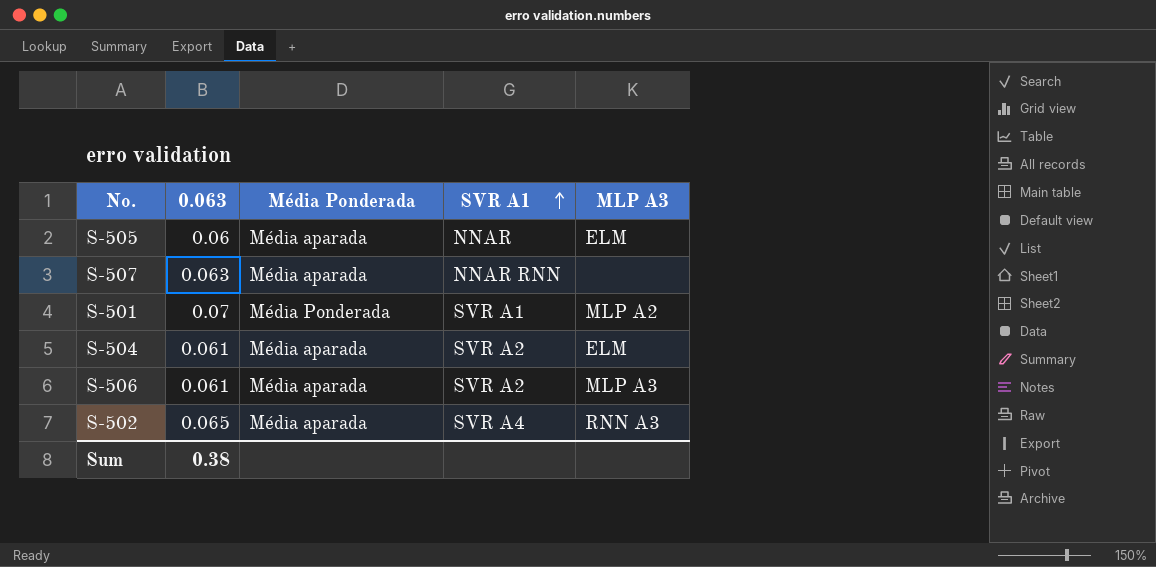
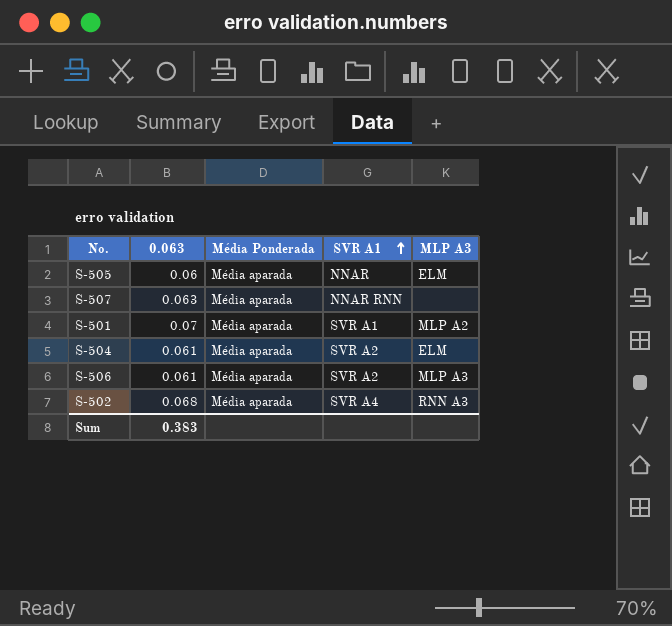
S-501 | Média Ponderada: Média Ponderada -> Média aparada
S-502 | 0.063: 0.065 -> 0.068
Sum | 0.063: 0.38 -> 0.383

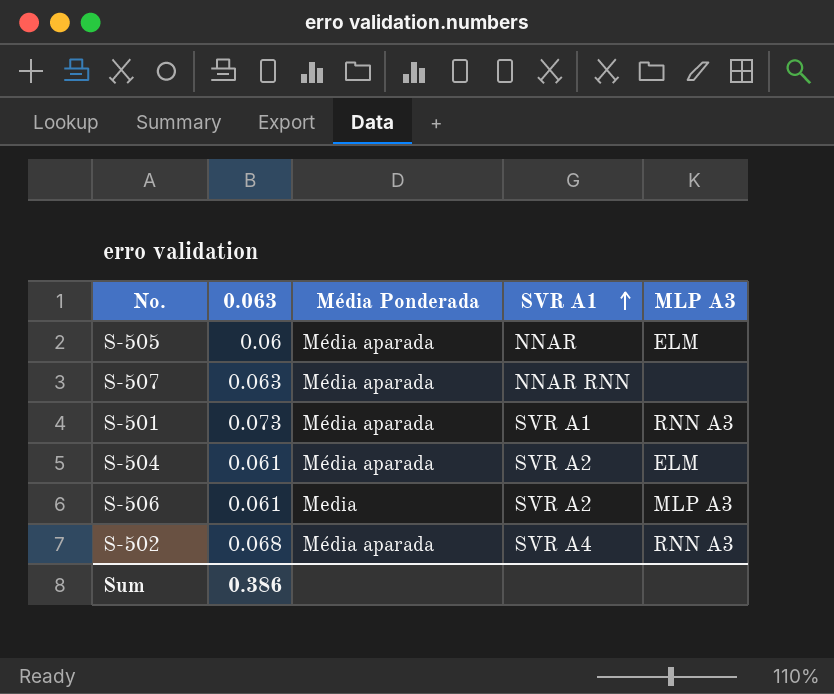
S-501 | 0.063: 0.07 -> 0.073
S-501 | MLP A3: MLP A2 -> RNN A3
S-506 | Média Ponderada: Média aparada -> Media
Sum | 0.063: 0.383 -> 0.386

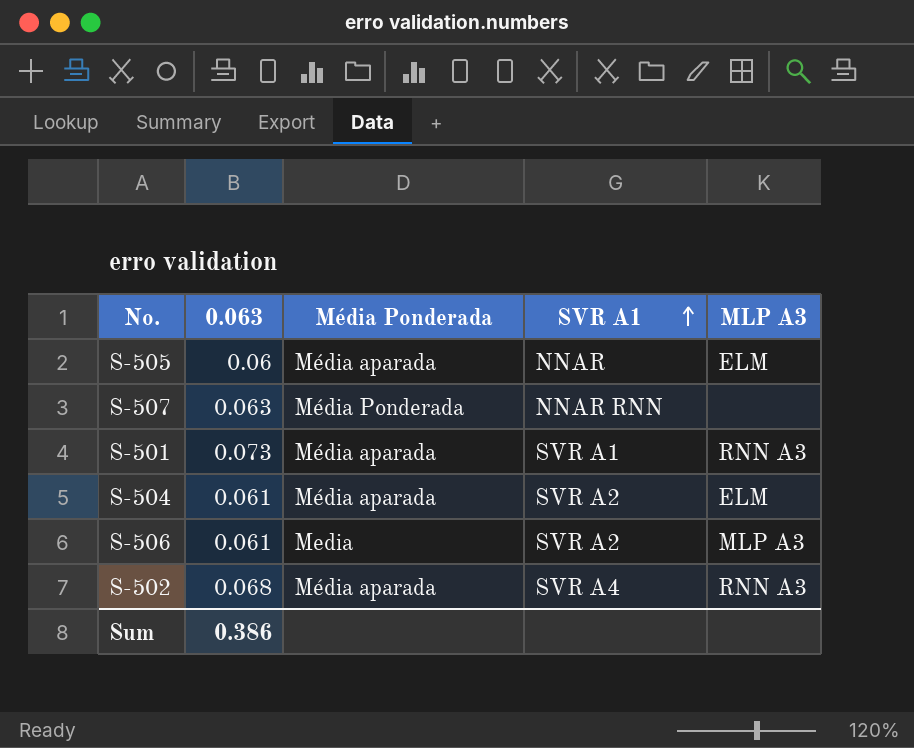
S-507 | Média Ponderada: Média aparada -> Média Ponderada

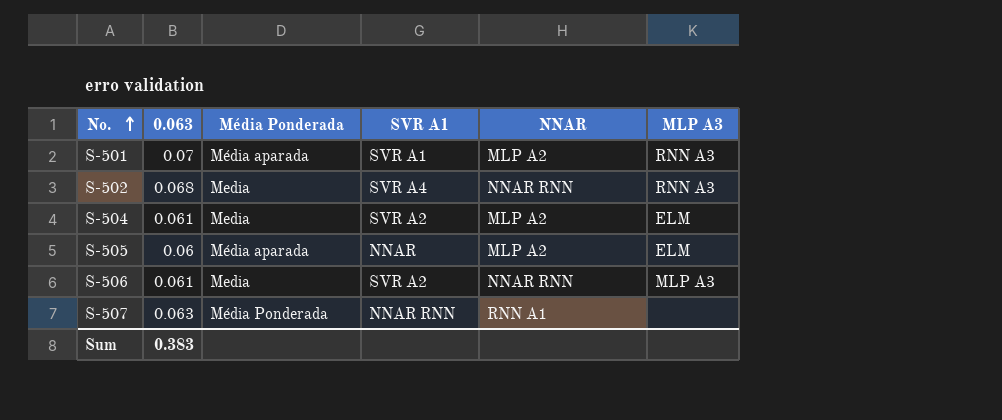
row order: SVR A1 ascending -> No. ascending
column NNAR | position: none -> 5
S-501 | 0.063: 0.073 -> 0.07
S-502 | Média Ponderada: Média aparada -> Media
S-504 | Média Ponderada: Média aparada -> Media
Sum | 0.063: 0.386 -> 0.383

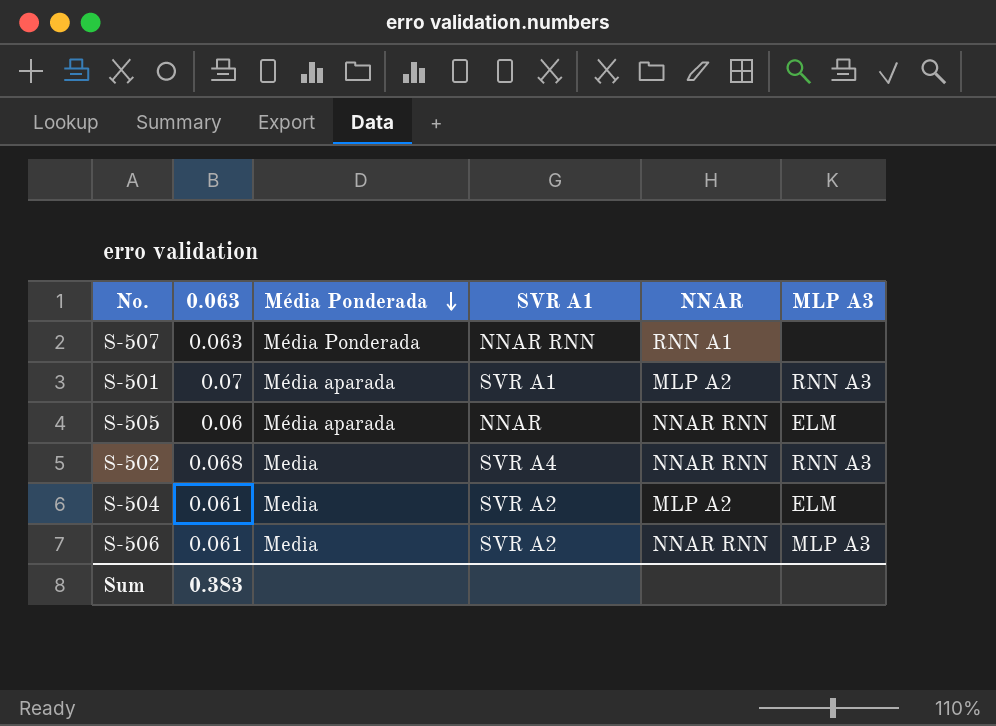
row order: No. ascending -> Média Ponderada descending
S-505 | NNAR: MLP A2 -> NNAR RNN

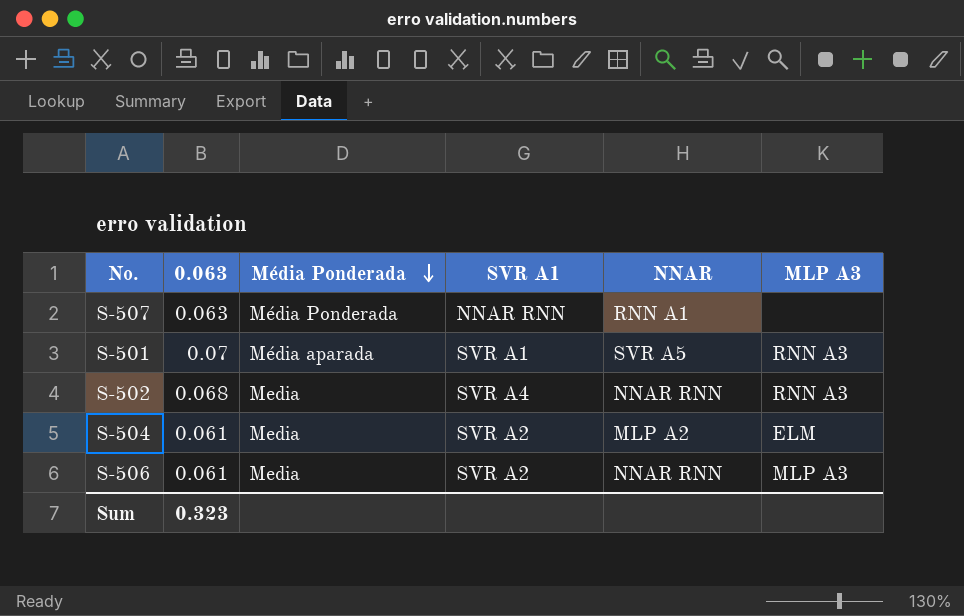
row S-505: 0.06 | Média aparada | NNAR | NNAR RNN | ELM -> none
S-501 | NNAR: MLP A2 -> SVR A5
Sum | 0.063: 0.383 -> 0.323

